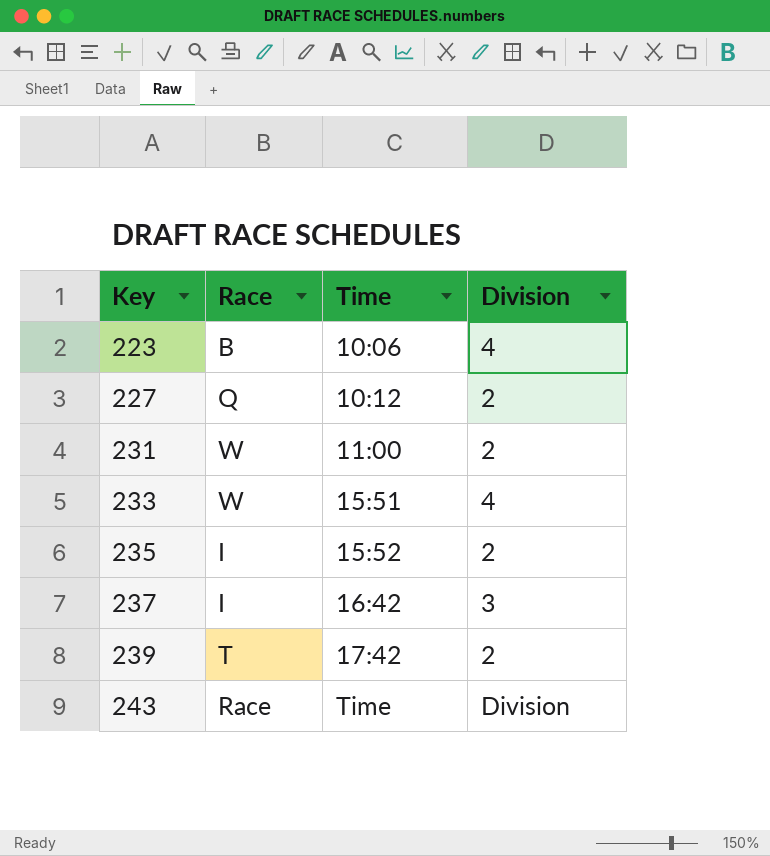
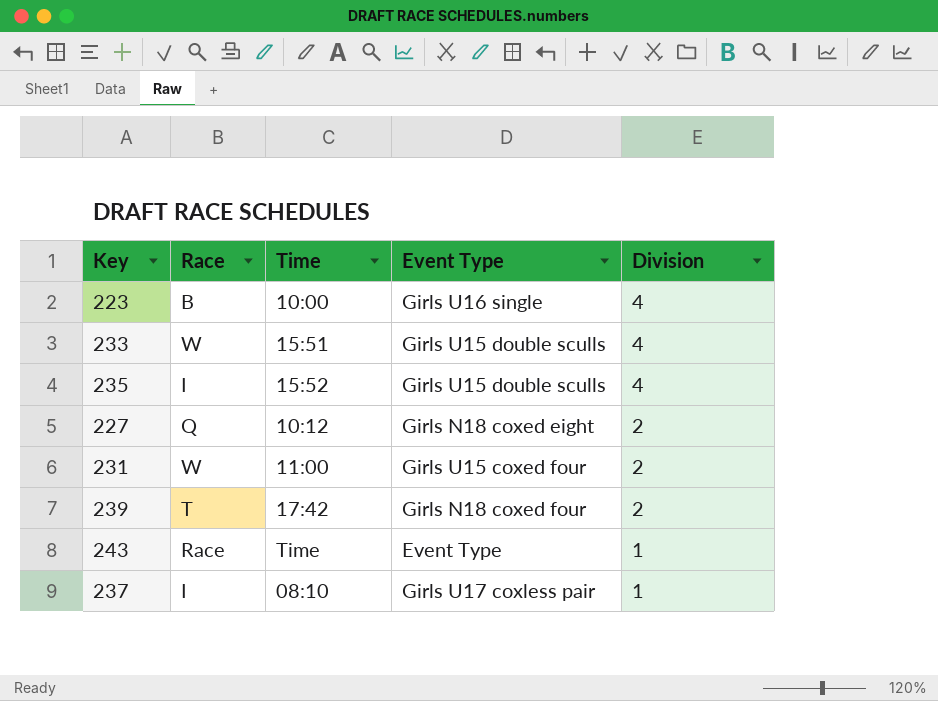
row order: Key ascending -> Division descending
column Event Type | position: none -> 4
223 | Time: 10:06 -> 10:00
235 | Division: 2 -> 4
243 | Division: Division -> 1
237 | Time: 16:42 -> 08:10
237 | Division: 3 -> 1

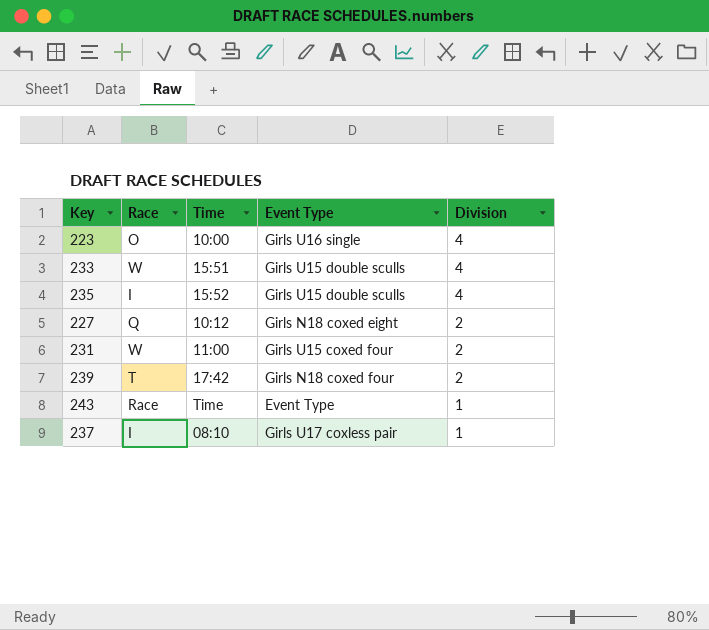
223 | Race: B -> O

